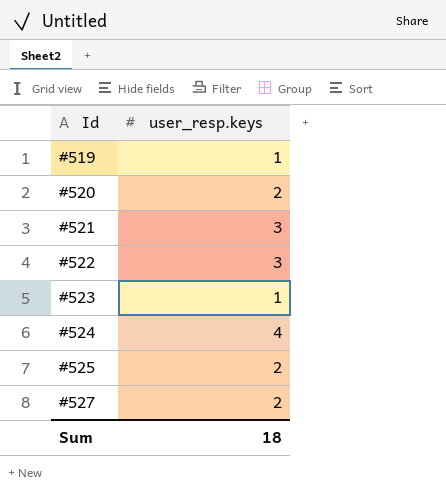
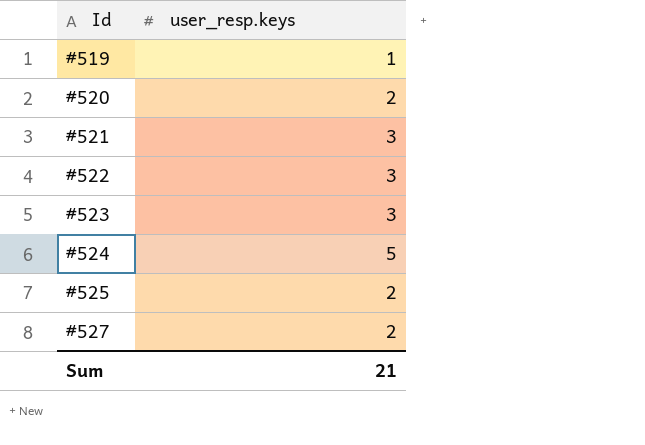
#523 | user_resp.keys: 1 -> 3
#524 | user_resp.keys: 4 -> 5
Sum | user_resp.keys: 18 -> 21

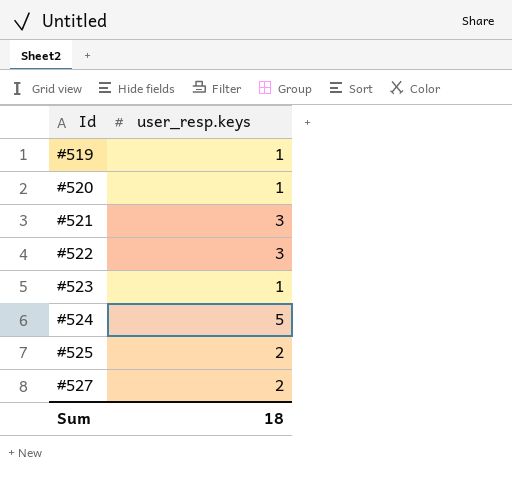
#520 | user_resp.keys: 2 -> 1
#523 | user_resp.keys: 3 -> 1
Sum | user_resp.keys: 21 -> 18

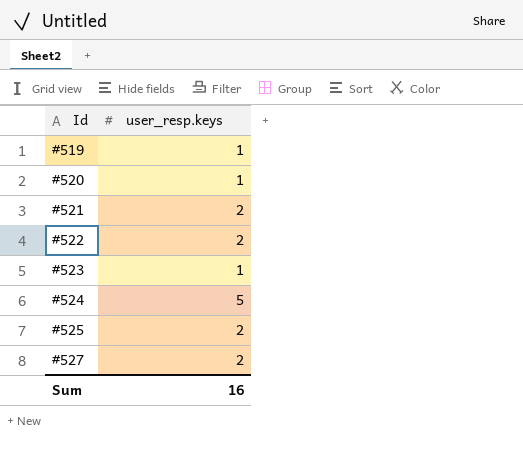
#521 | user_resp.keys: 3 -> 2
#522 | user_resp.keys: 3 -> 2
Sum | user_resp.keys: 18 -> 16

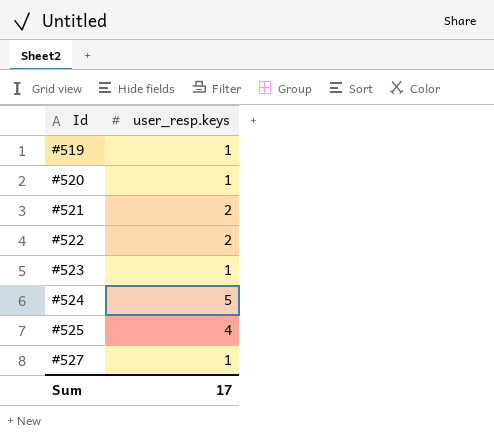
#525 | user_resp.keys: 2 -> 4
#527 | user_resp.keys: 2 -> 1
Sum | user_resp.keys: 16 -> 17

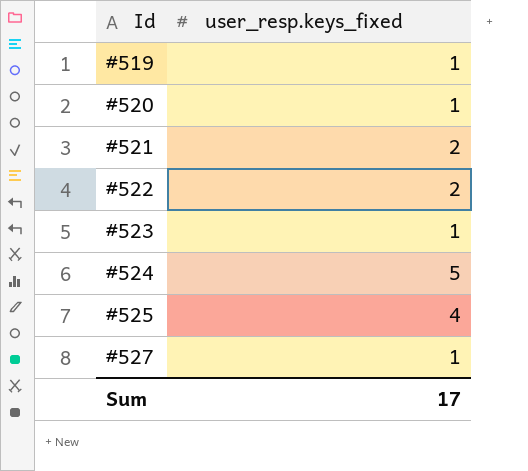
column name: user_resp.keys -> user_resp.keys_fixed

